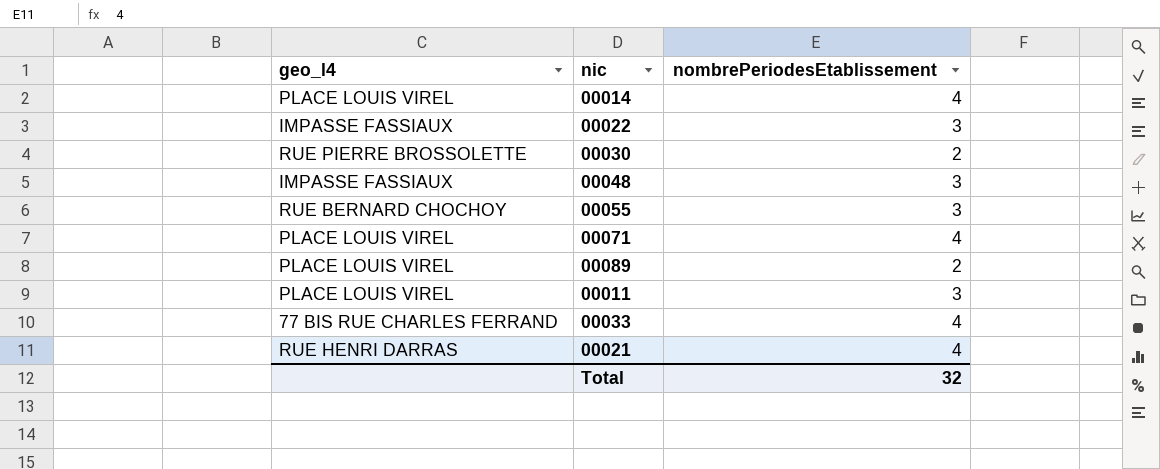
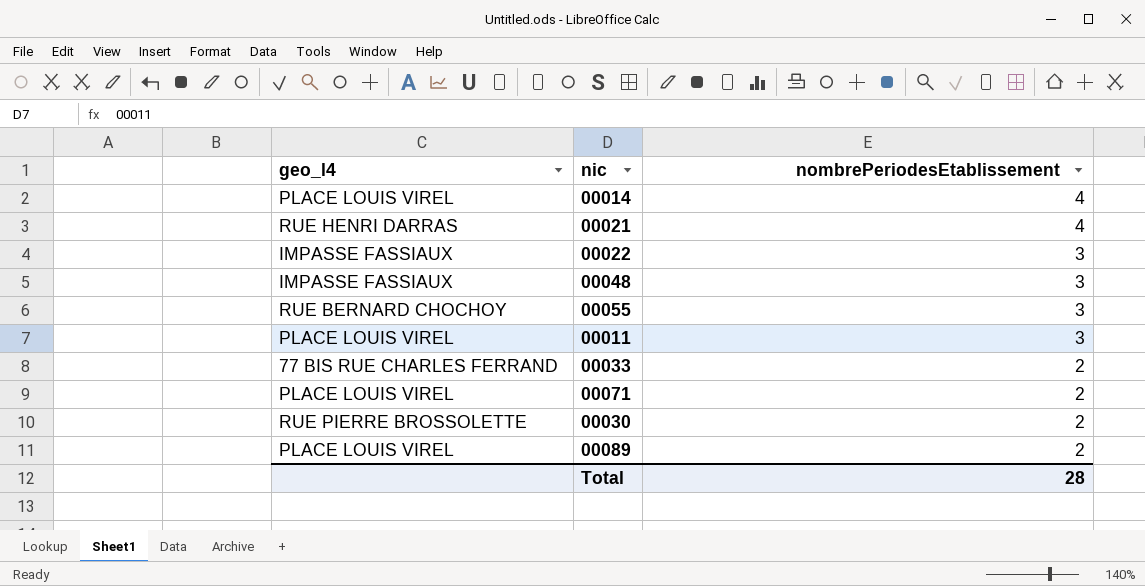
row order: none -> nombrePeriodesEtablissement descending
00033 | nombrePeriodesEtablissement: 4 -> 2
00071 | nombrePeriodesEtablissement: 4 -> 2
Total | nombrePeriodesEtablissement: 32 -> 28

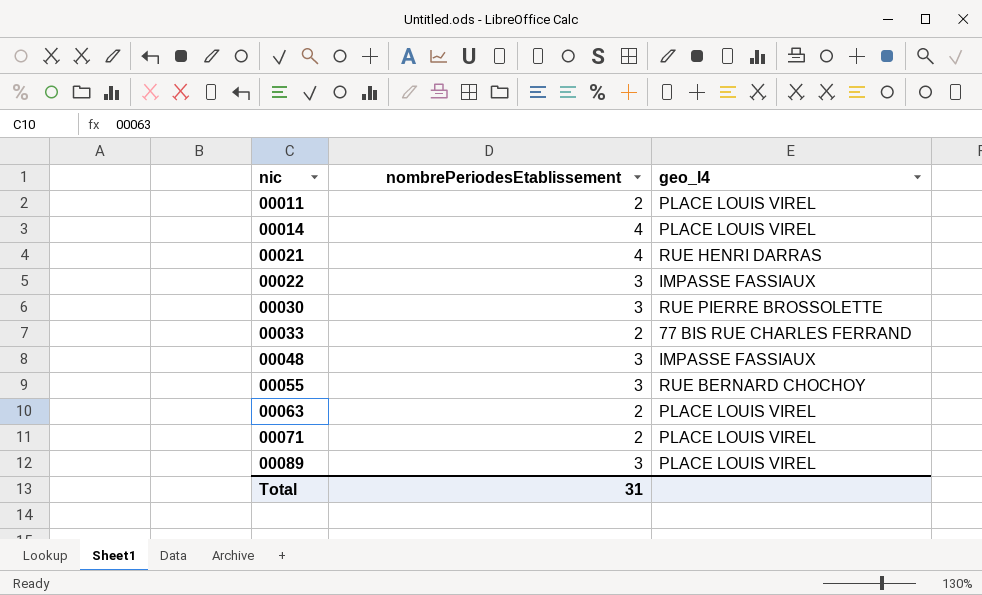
row order: nombrePeriodesEtablissement descending -> nic ascending
column geo_l4 | position: 1 -> 3
00011 | nombrePeriodesEtablissement: 3 -> 2
00030 | nombrePeriodesEtablissement: 2 -> 3
row 00063: none -> 2 | PLACE LOUIS VIREL
00089 | nombrePeriodesEtablissement: 2 -> 3
Total | nombrePeriodesEtablissement: 28 -> 31

